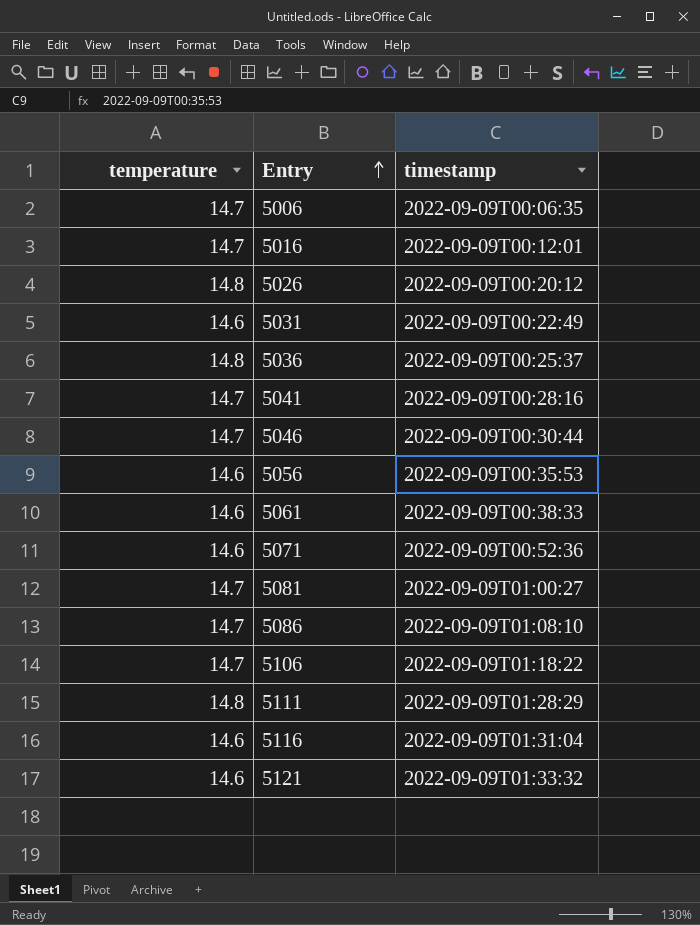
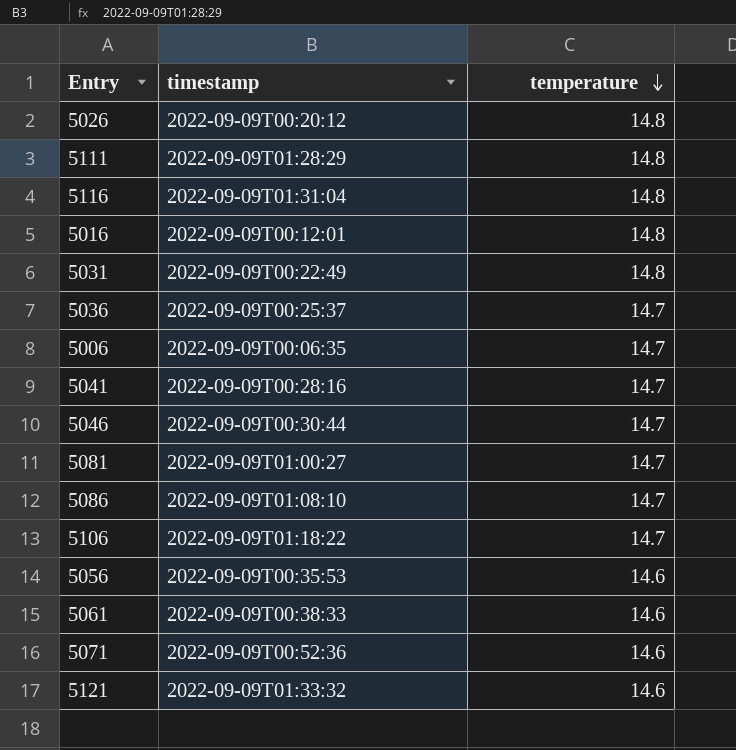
row order: Entry ascending -> temperature descending
column temperature | position: 1 -> 3
5116 | temperature: 14.6 -> 14.8
5016 | temperature: 14.7 -> 14.8
5031 | temperature: 14.6 -> 14.8
5036 | temperature: 14.8 -> 14.7

